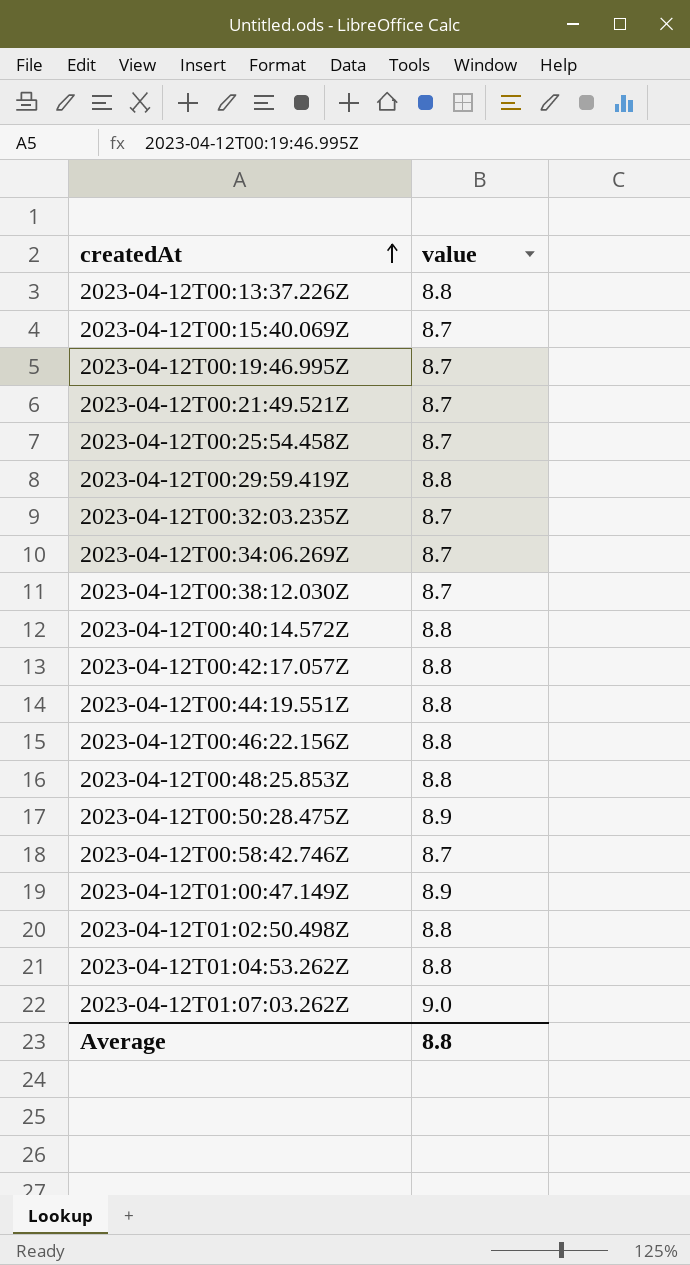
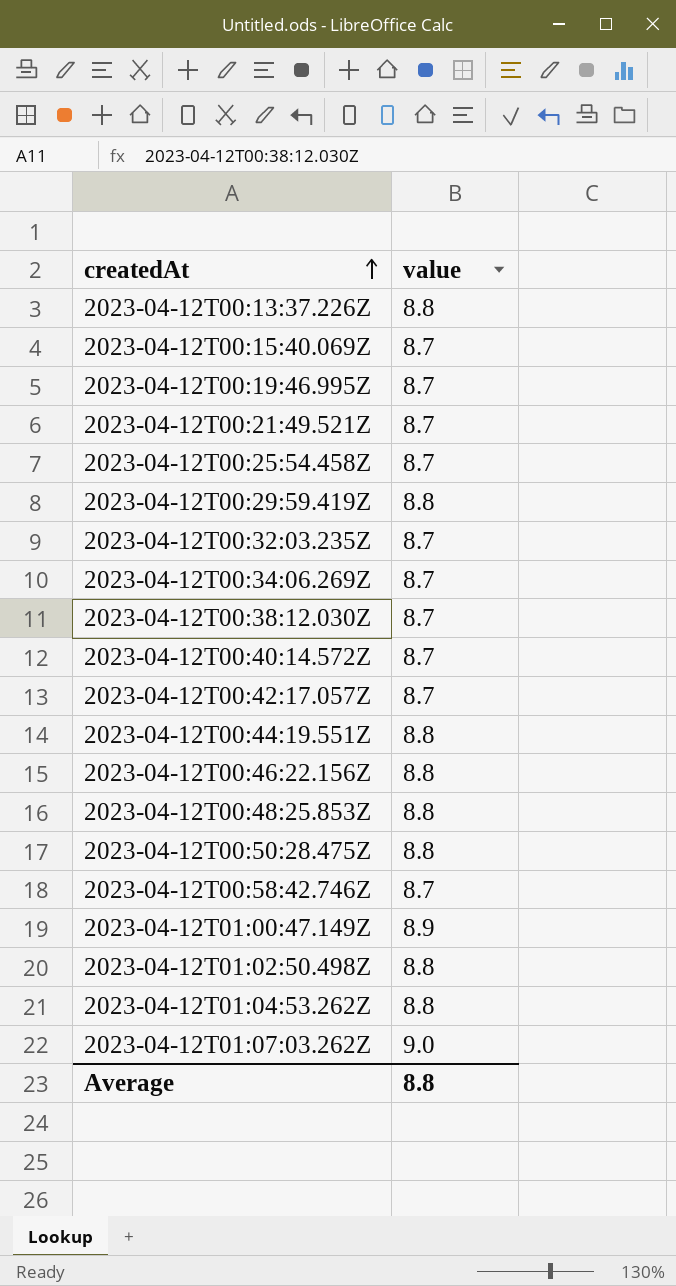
2023-04-12T00:40:14.572Z | value: 8.8 -> 8.7
2023-04-12T00:42:17.057Z | value: 8.8 -> 8.7
2023-04-12T00:50:28.475Z | value: 8.9 -> 8.8

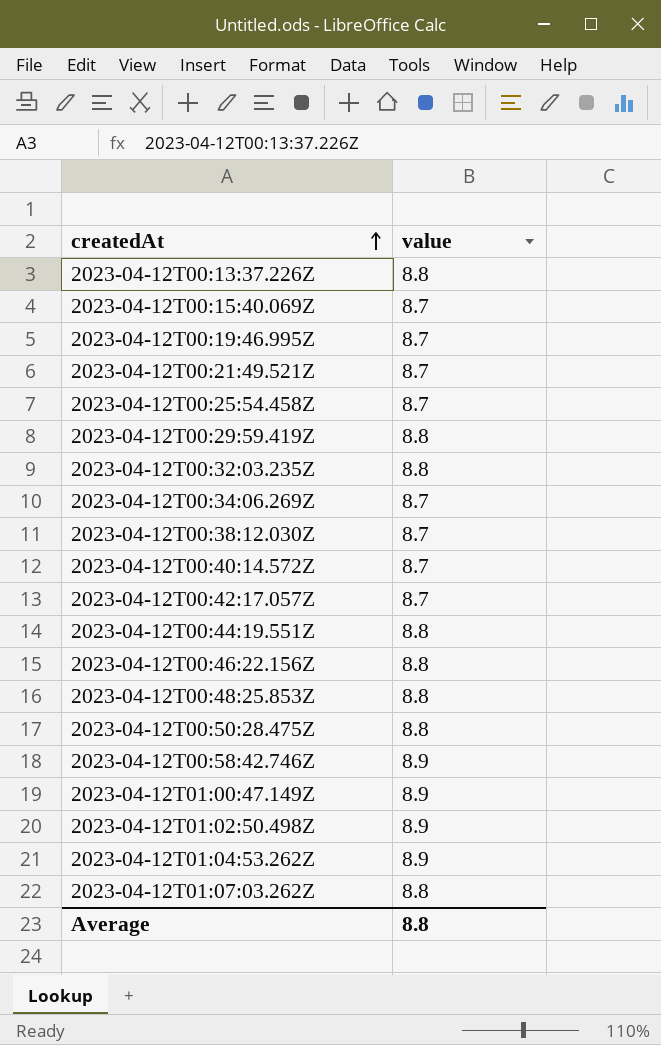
2023-04-12T00:32:03.235Z | value: 8.7 -> 8.8
2023-04-12T00:58:42.746Z | value: 8.7 -> 8.9
2023-04-12T01:02:50.498Z | value: 8.8 -> 8.9
2023-04-12T01:04:53.262Z | value: 8.8 -> 8.9
2023-04-12T01:07:03.262Z | value: 9.0 -> 8.8

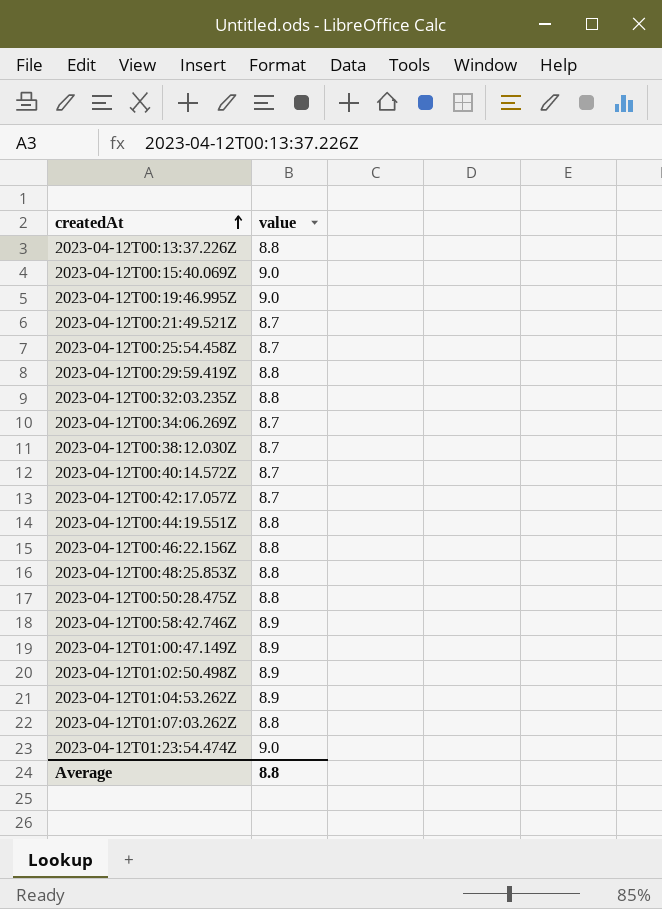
2023-04-12T00:15:40.069Z | value: 8.7 -> 9.0
2023-04-12T00:19:46.995Z | value: 8.7 -> 9.0
row 2023-04-12T01:23:54.474Z: none -> 9.0

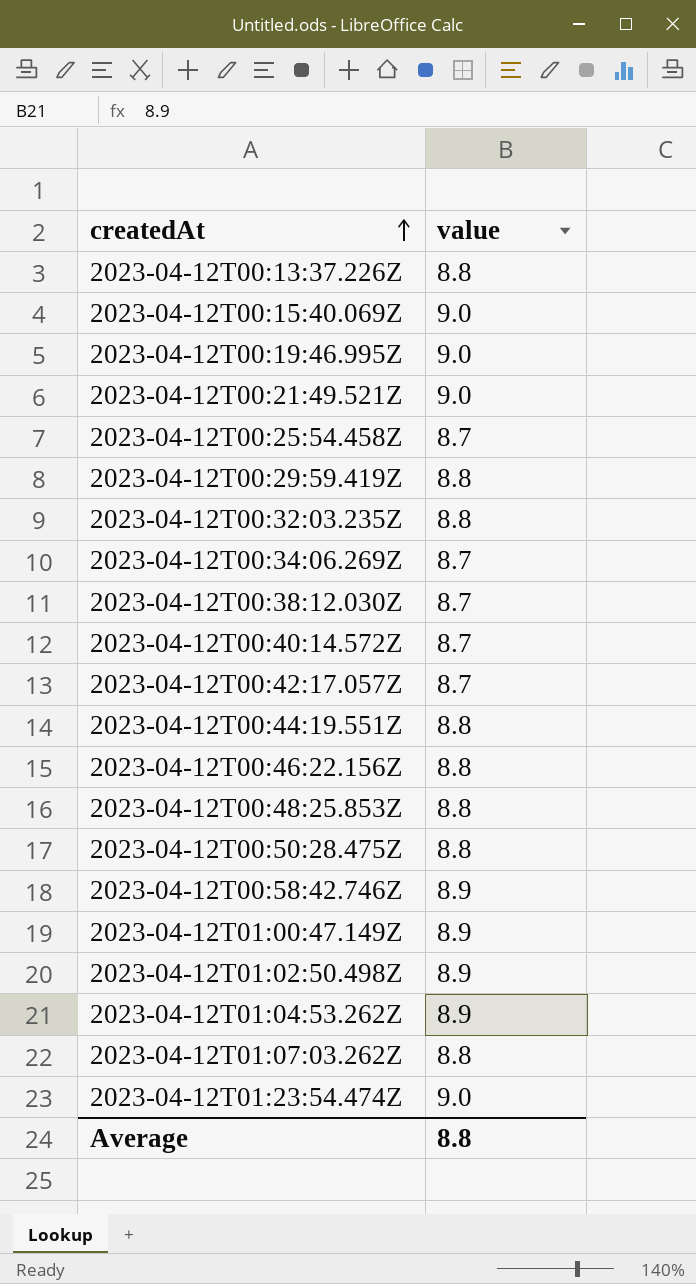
2023-04-12T00:21:49.521Z | value: 8.7 -> 9.0

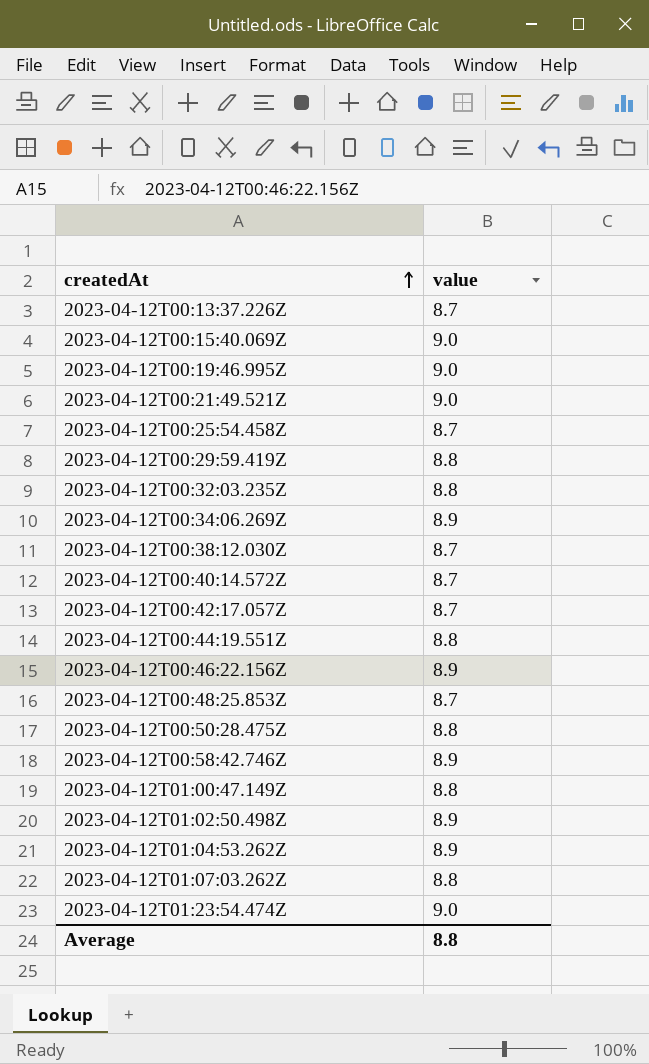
2023-04-12T00:13:37.226Z | value: 8.8 -> 8.7
2023-04-12T00:34:06.269Z | value: 8.7 -> 8.9
2023-04-12T00:46:22.156Z | value: 8.8 -> 8.9
2023-04-12T00:48:25.853Z | value: 8.8 -> 8.7
2023-04-12T01:00:47.149Z | value: 8.9 -> 8.8

